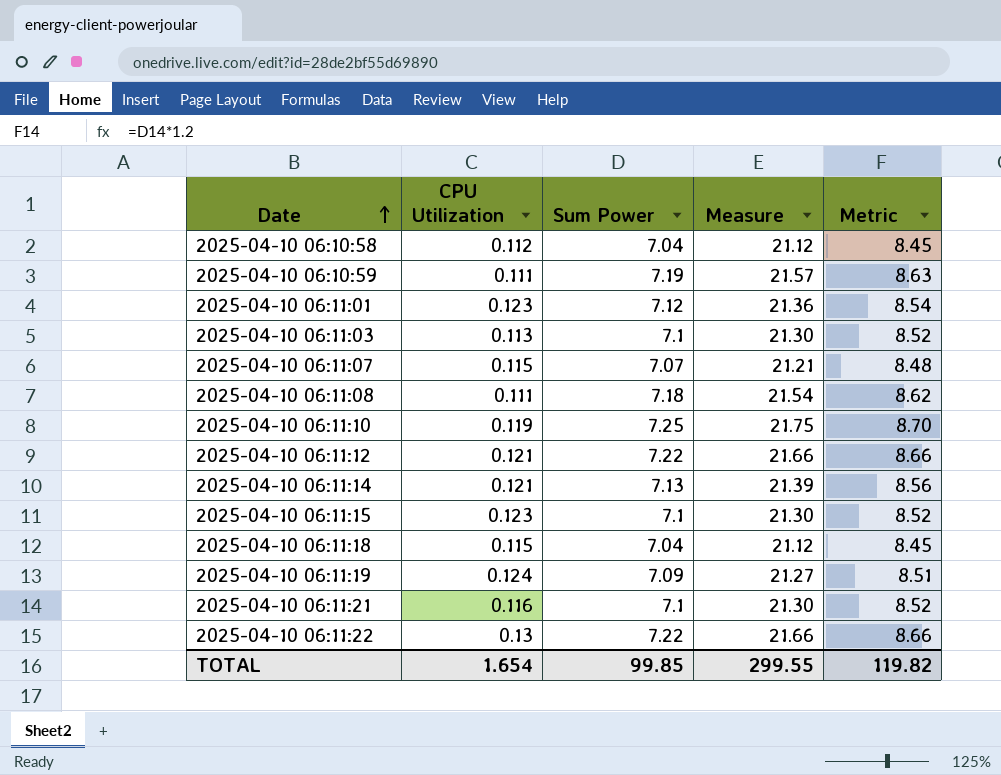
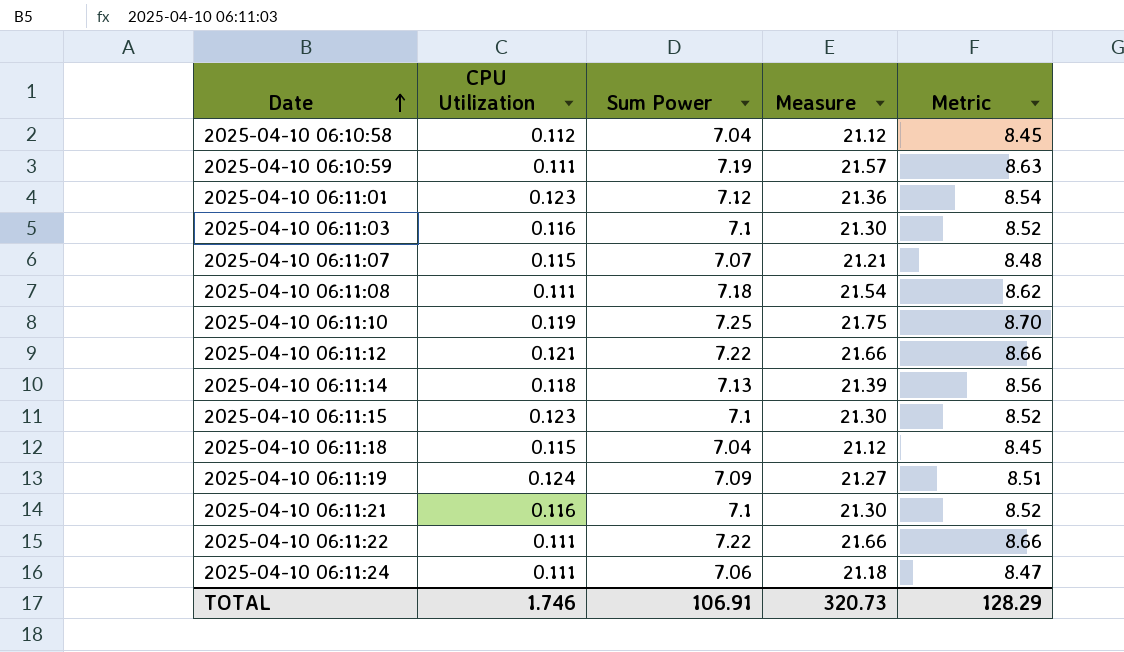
2025-04-10 06:11:03 | CPU Utilization: 0.113 -> 0.116
2025-04-10 06:11:14 | CPU Utilization: 0.121 -> 0.118
2025-04-10 06:11:22 | CPU Utilization: 0.13 -> 0.111
row 2025-04-10 06:11:24: none -> 0.111 | 7.06 | 21.18 | 8.47
TOTAL | CPU Utilization: 1.654 -> 1.746
TOTAL | Sum Power: 99.85 -> 106.91
TOTAL | Measure: 299.55 -> 320.73
TOTAL | Metric: 119.82 -> 128.29

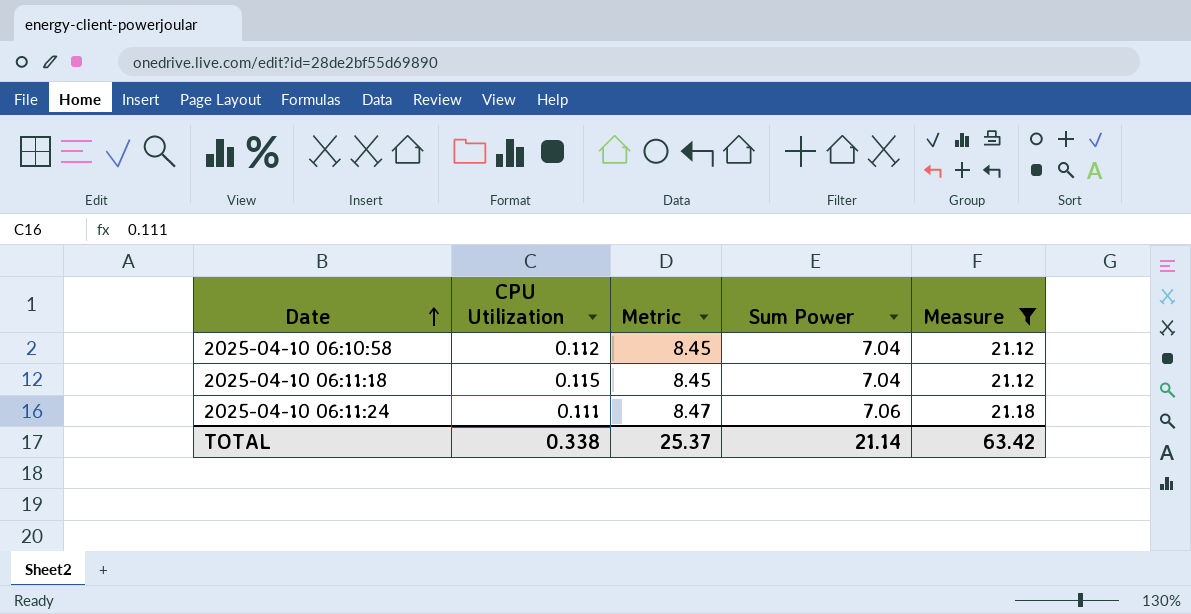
filter: none -> Measure <= 21.18
column Metric | position: 5 -> 3
TOTAL | CPU Utilization: 1.746 -> 0.338
TOTAL | Metric: 128.29 -> 25.37
TOTAL | Sum Power: 106.91 -> 21.14
TOTAL | Measure: 320.73 -> 63.42

